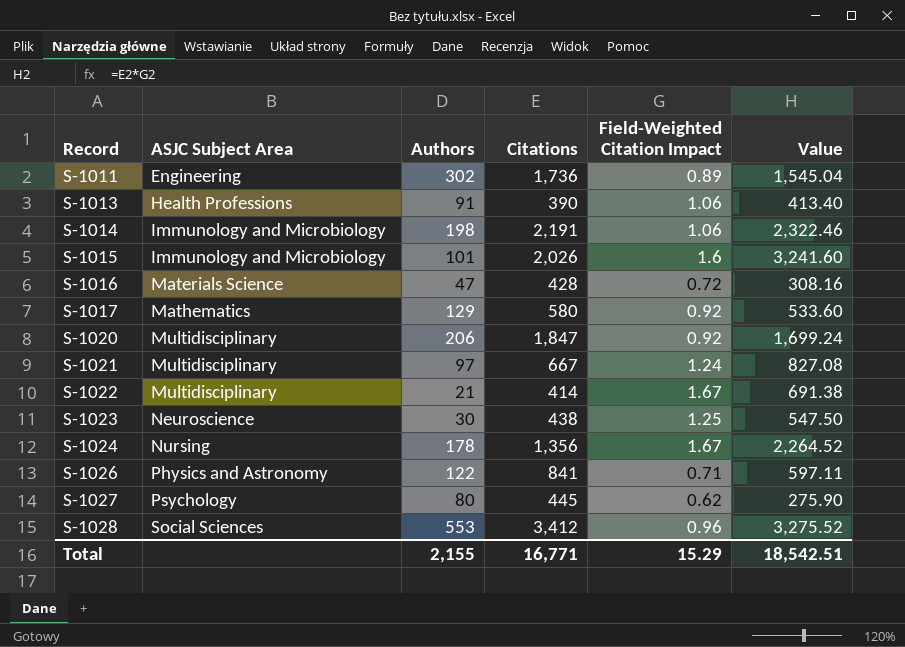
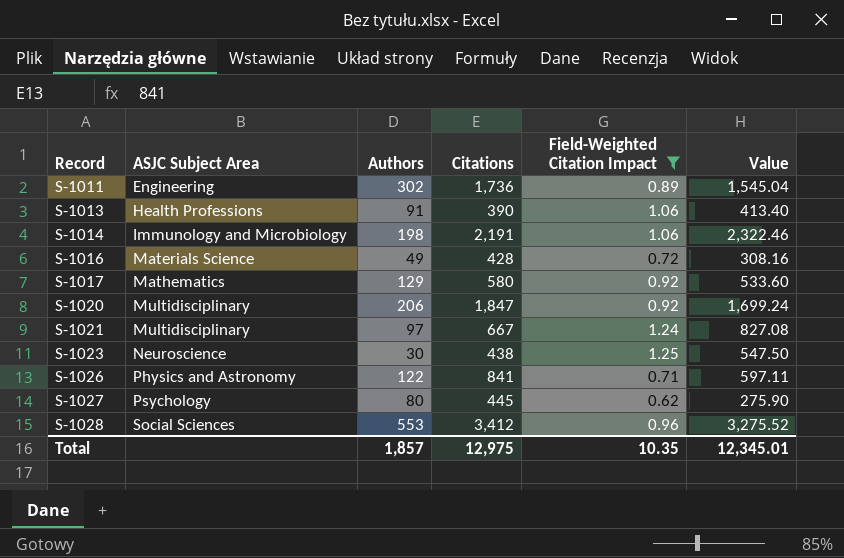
filter: none -> Field-Weighted Citation Impact <= 1.25
S-1016 | Authors: 47 -> 49
Total | Authors: 2,155 -> 1,857
Total | Citations: 16,771 -> 12,975
Total | Field-Weighted Citation Impact: 15.29 -> 10.35
Total | Value: 18,542.51 -> 12,345.01

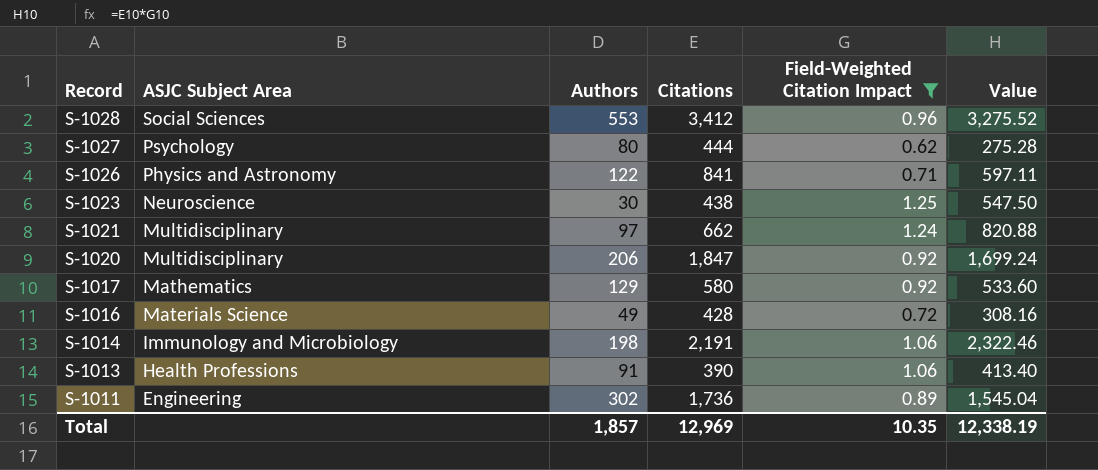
row order: Record ascending -> Record descending
S-1027 | Citations: 445 -> 444
S-1027 | Value: 275.90 -> 275.28
S-1021 | Citations: 667 -> 662
S-1021 | Value: 827.08 -> 820.88
Total | Citations: 12,975 -> 12,969
Total | Value: 12,345.01 -> 12,338.19

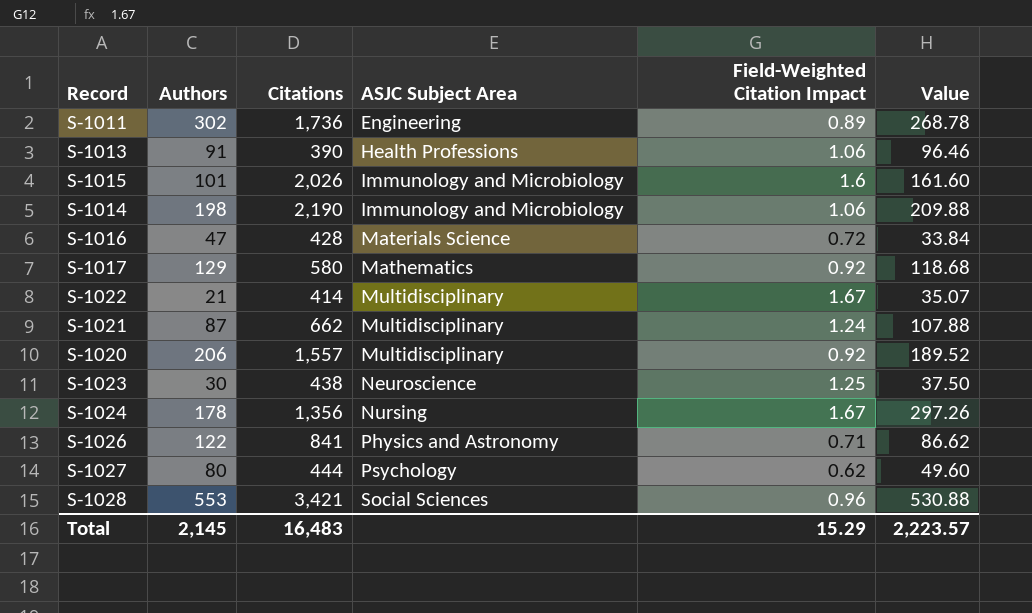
filter: Field-Weighted Citation Impact <= 1.25 -> none
row order: Record descending -> ASJC Subject Area ascending
column ASJC Subject Area | position: 2 -> 4
column Value | formula: [Citations] * [Field-Weighted Citation Impact] -> [Authors] * [Field-Weighted Citation Impact]
S-1014 | Citations: 2,191 -> 2,190
S-1016 | Authors: 49 -> 47
S-1021 | Authors: 97 -> 87
S-1020 | Citations: 1,847 -> 1,557
S-1028 | Citations: 3,412 -> 3,421
Total | Authors: 1,857 -> 2,145
Total | Citations: 12,969 -> 16,483
Total | Field-Weighted Citation Impact: 10.35 -> 15.29
Total | Value: 12,338.19 -> 2,223.57

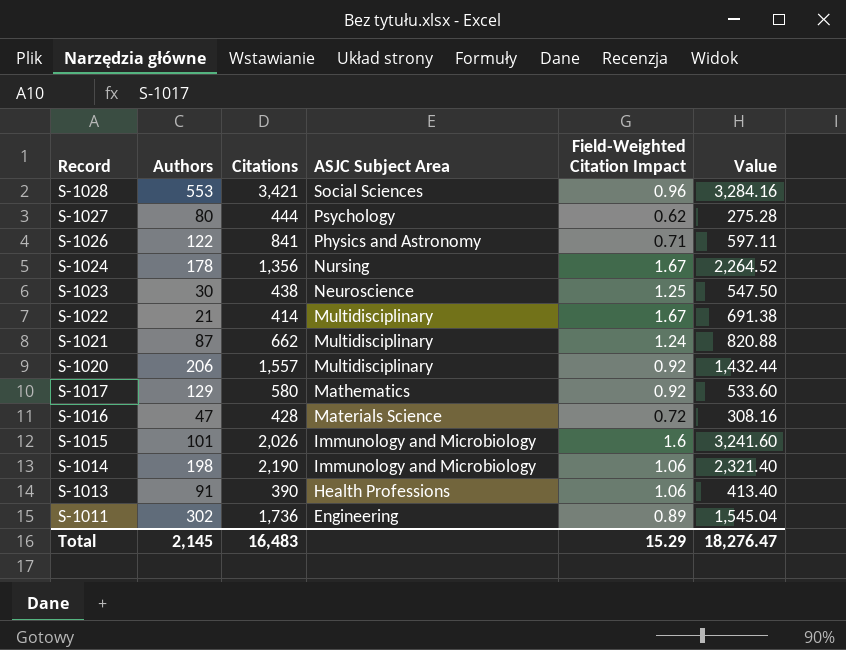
row order: ASJC Subject Area ascending -> Record descending
column Value | formula: [Authors] * [Field-Weighted Citation Impact] -> [Citations] * [Field-Weighted Citation Impact]
Total | Value: 2,223.57 -> 18,276.47

